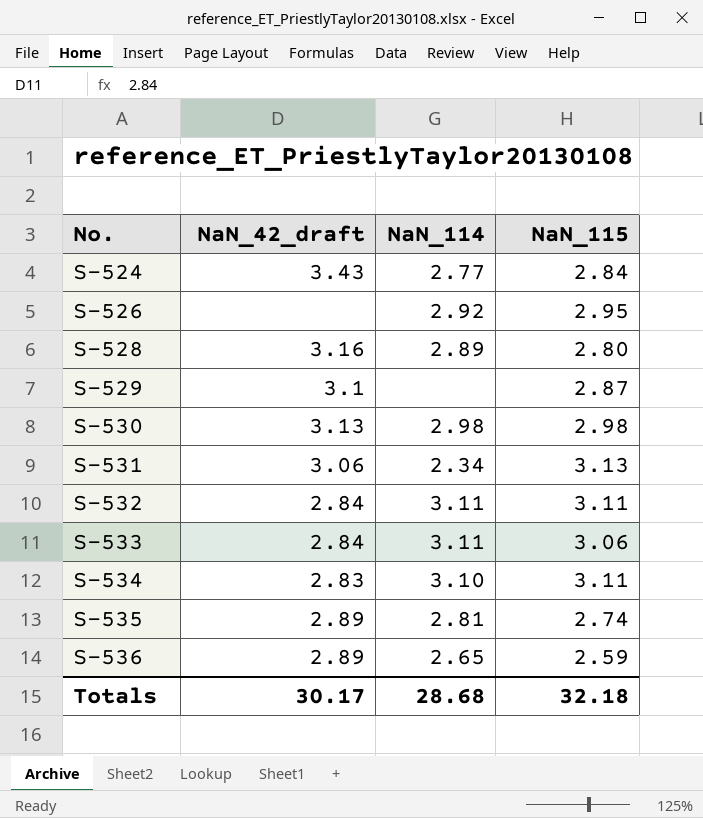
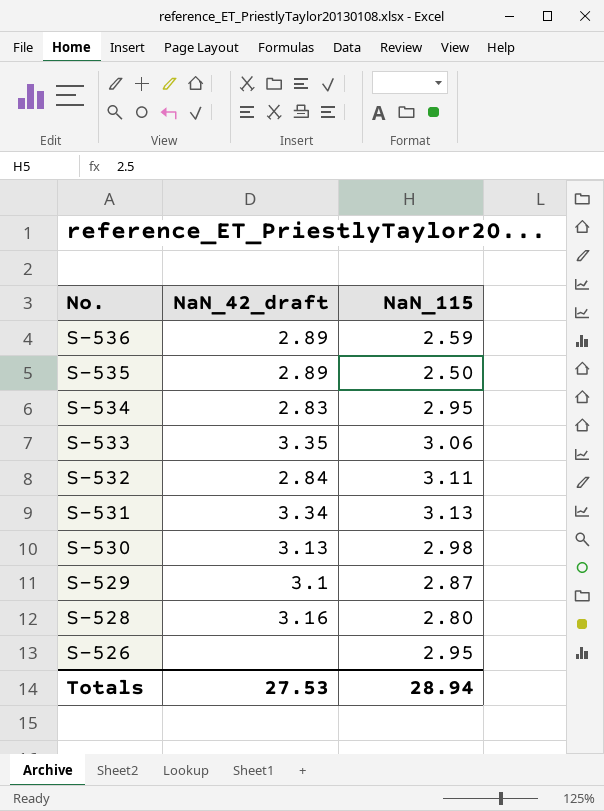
row order: No. ascending -> No. descending
column NaN_114 | position: 3 -> none
row S-524: 3.43 | 2.77 | 2.84 -> none
S-535 | NaN_115: 2.74 -> 2.50
S-534 | NaN_115: 3.11 -> 2.95
S-533 | NaN_42_draft: 2.84 -> 3.35
S-531 | NaN_42_draft: 3.06 -> 3.34
Totals | NaN_42_draft: 30.17 -> 27.53
Totals | NaN_115: 32.18 -> 28.94

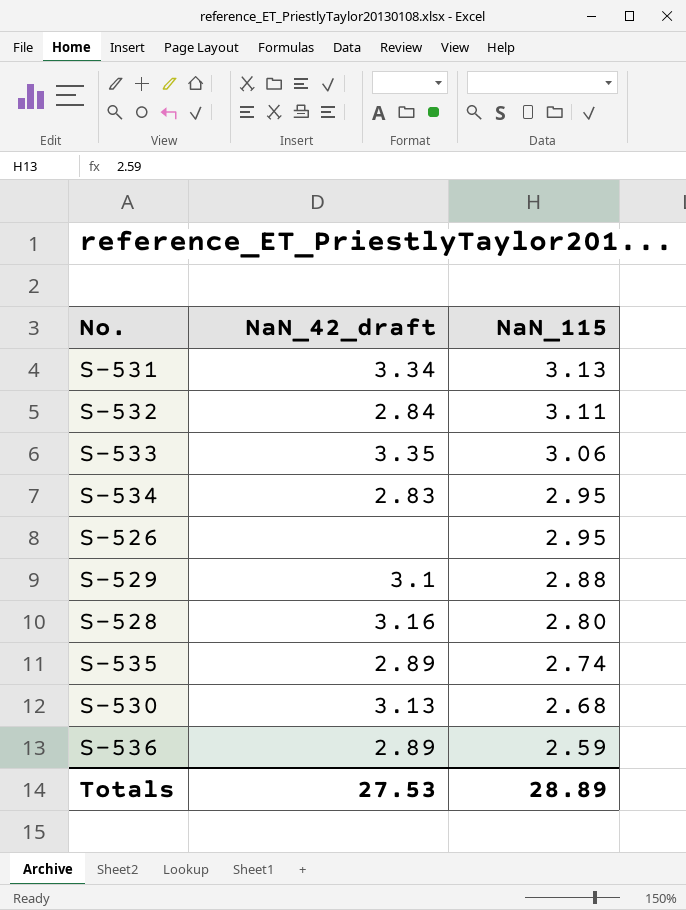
row order: No. descending -> NaN_115 descending
S-529 | NaN_115: 2.87 -> 2.88
S-535 | NaN_115: 2.50 -> 2.74
S-530 | NaN_115: 2.98 -> 2.68
Totals | NaN_115: 28.94 -> 28.89

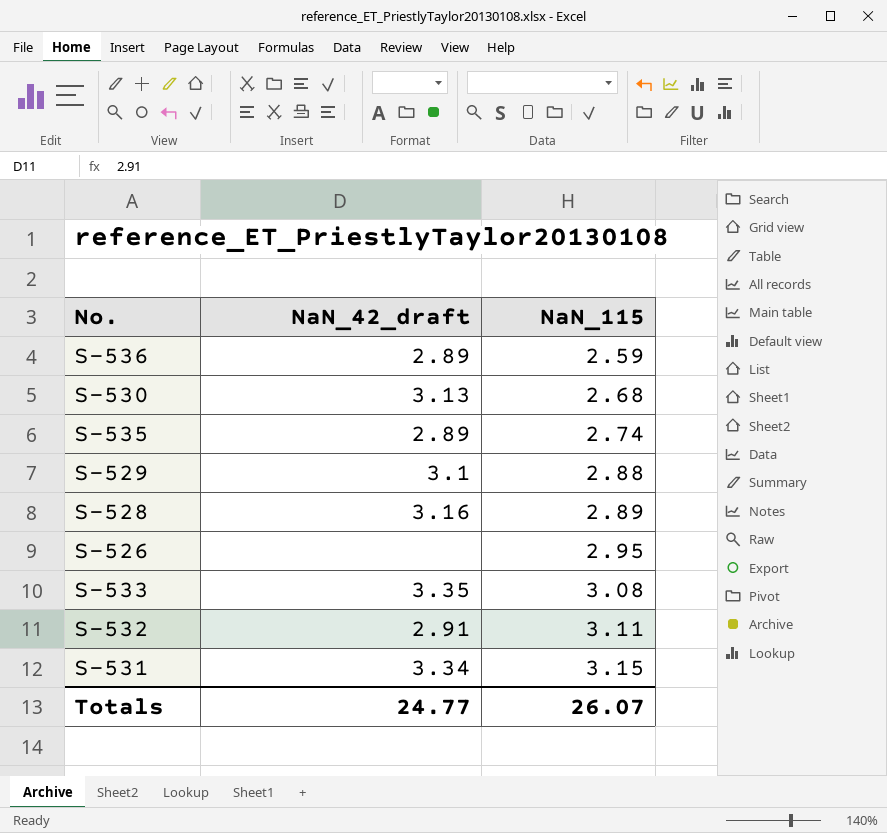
row order: NaN_115 descending -> NaN_115 ascending
row S-534: 2.83 | 2.95 -> none
S-528 | NaN_115: 2.80 -> 2.89
S-533 | NaN_115: 3.06 -> 3.08
S-532 | NaN_42_draft: 2.84 -> 2.91
S-531 | NaN_115: 3.13 -> 3.15
Totals | NaN_42_draft: 27.53 -> 24.77
Totals | NaN_115: 28.89 -> 26.07

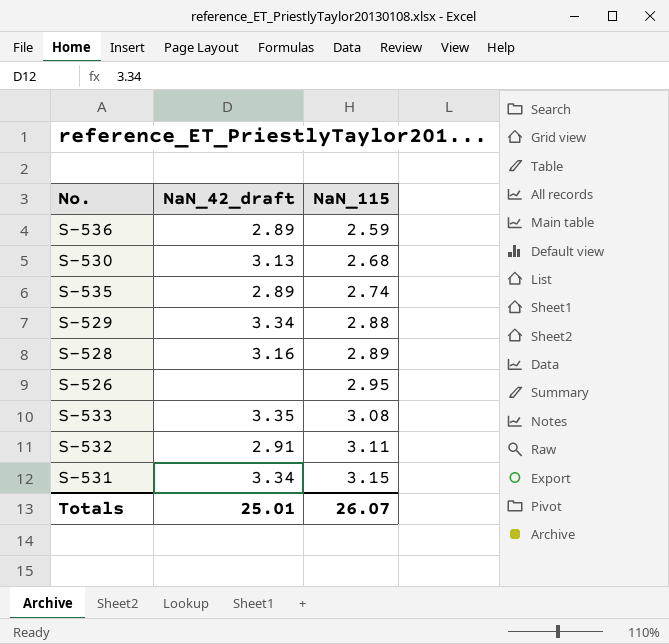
S-529 | NaN_42_draft: 3.1 -> 3.34
Totals | NaN_42_draft: 24.77 -> 25.01

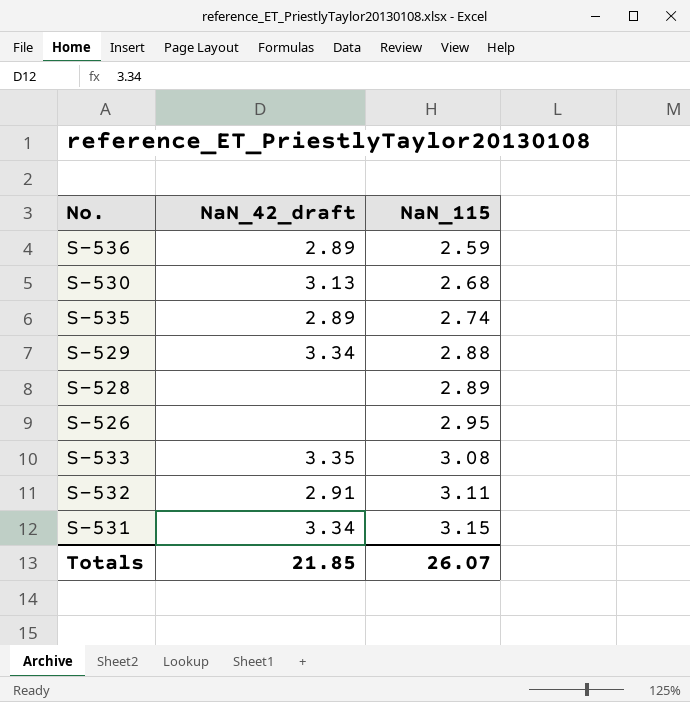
S-528 | NaN_42_draft: 3.16 -> none
Totals | NaN_42_draft: 25.01 -> 21.85

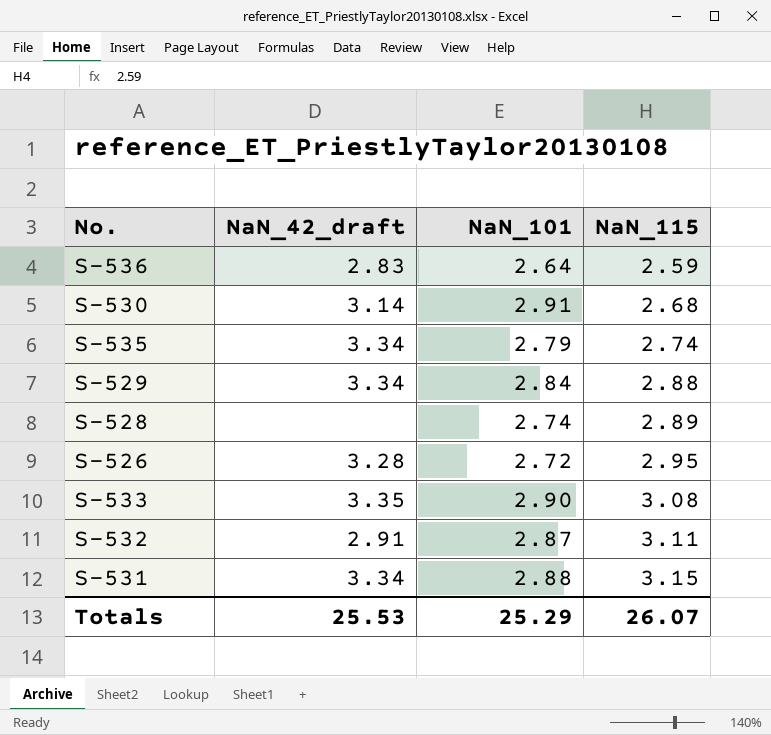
column NaN_101 | position: none -> 3
S-536 | NaN_42_draft: 2.89 -> 2.83
S-530 | NaN_42_draft: 3.13 -> 3.14
S-535 | NaN_42_draft: 2.89 -> 3.34
S-526 | NaN_42_draft: none -> 3.28
Totals | NaN_42_draft: 21.85 -> 25.53

